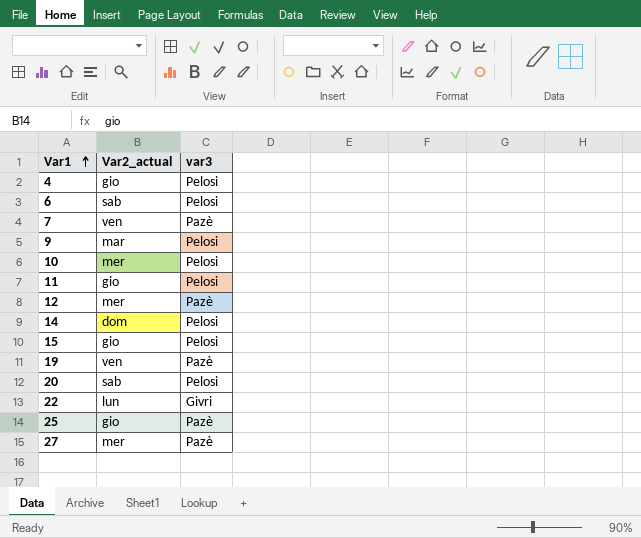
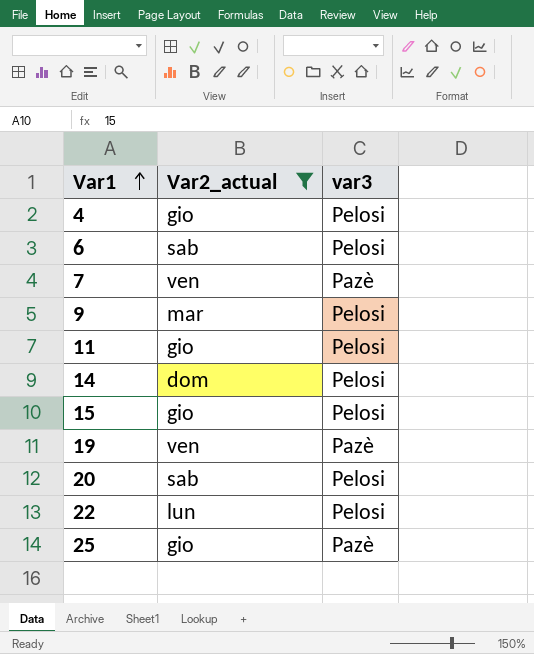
filter: none -> Var2_actual != mer
22 | var3: Givri -> Pelosi

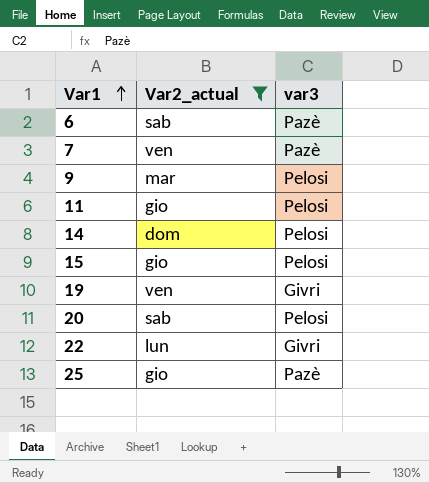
row 4: gio | Pelosi -> none
6 | var3: Pelosi -> Pazè
19 | var3: Pazè -> Givri
22 | var3: Pelosi -> Givri

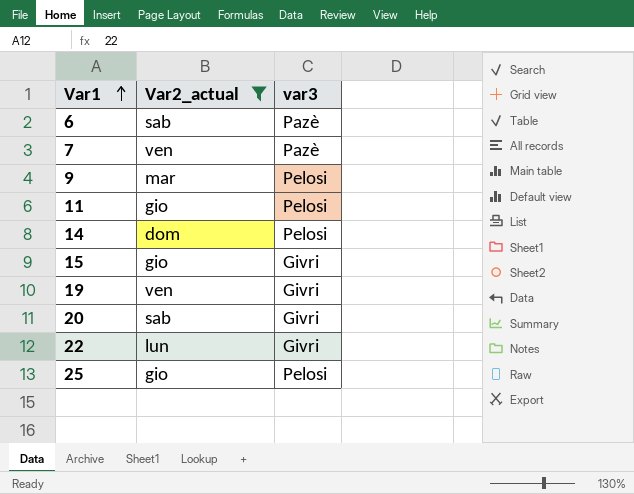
15 | var3: Pelosi -> Givri
20 | var3: Pelosi -> Givri
25 | var3: Pazè -> Pelosi

